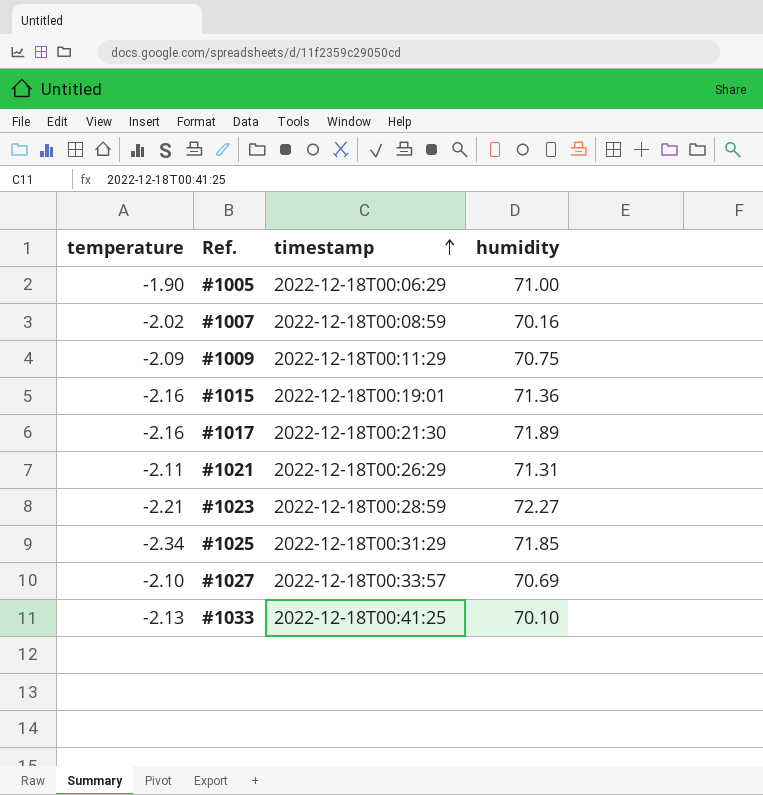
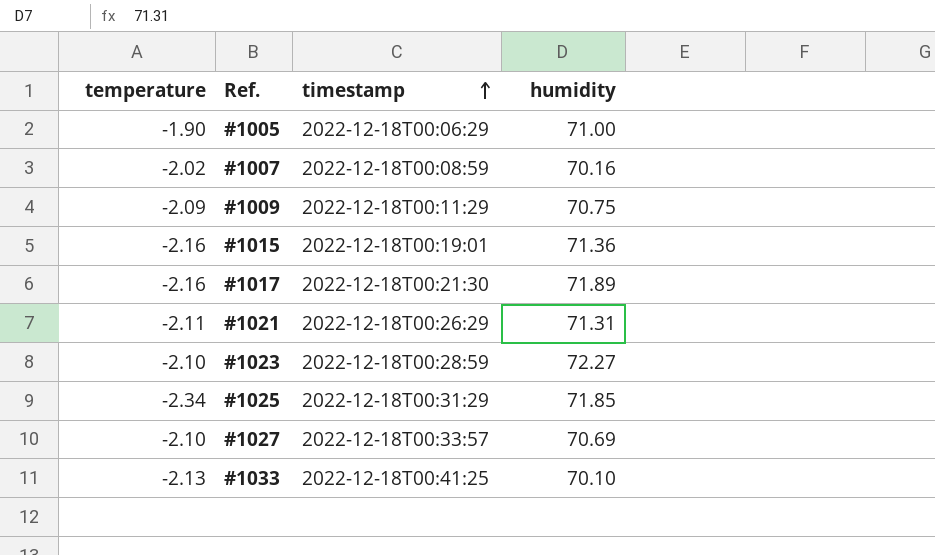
#1023 | temperature: -2.21 -> -2.10

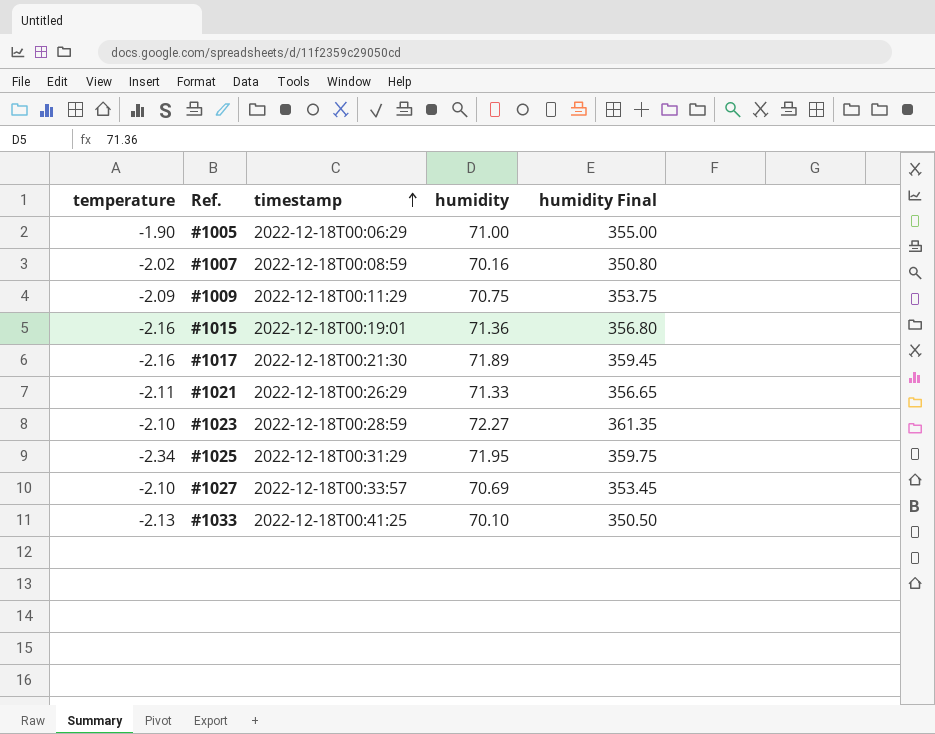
column humidity Final | formula: none -> [humidity] * 5
#1021 | humidity: 71.31 -> 71.33
#1025 | humidity: 71.85 -> 71.95

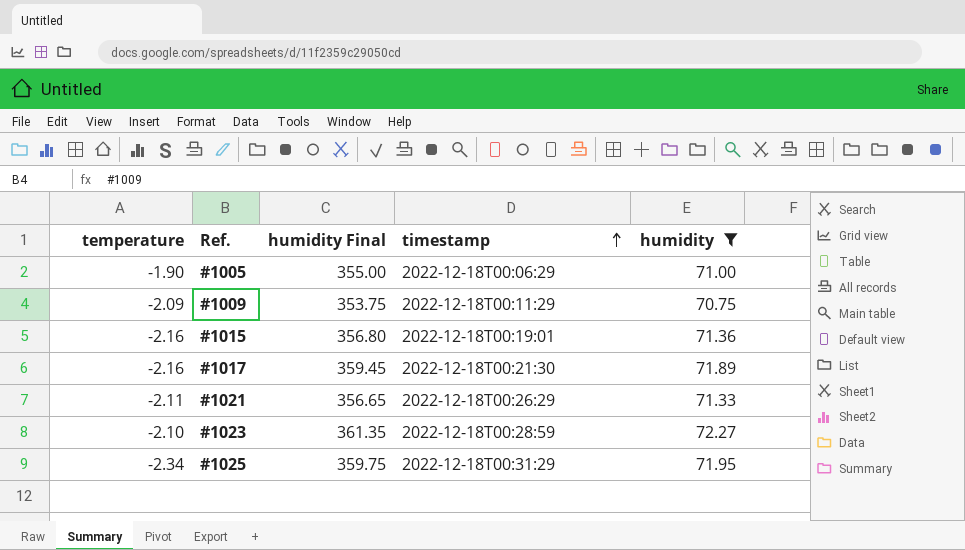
filter: none -> humidity >= 70.75
column humidity Final | position: 5 -> 3

